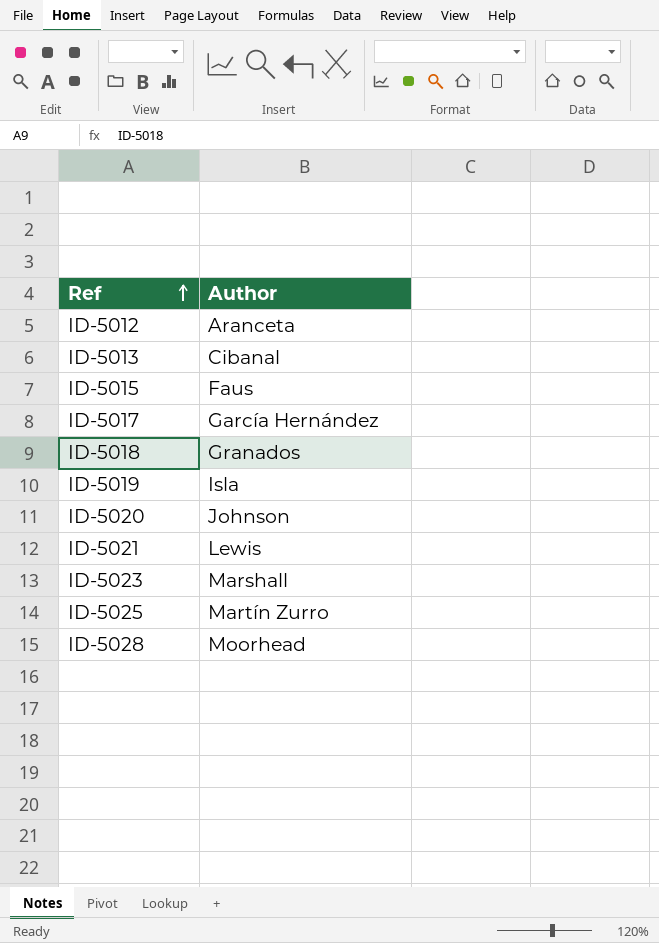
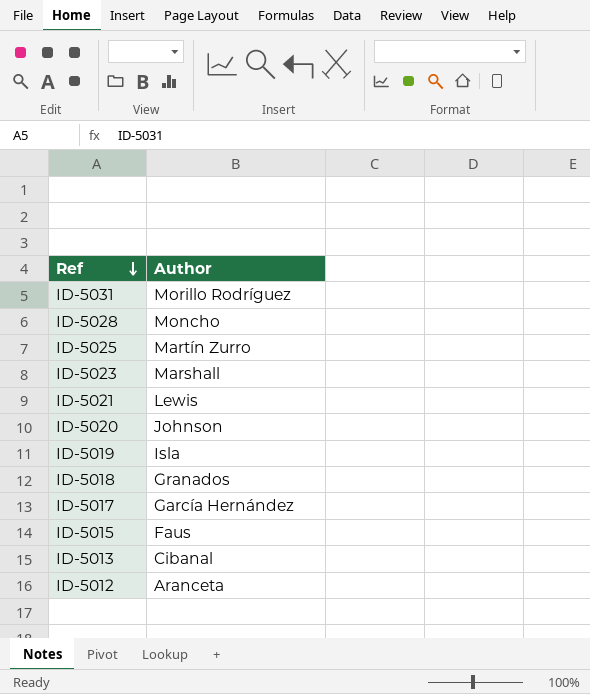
row order: Ref ascending -> Ref descending
row ID-5031: none -> Morillo Rodríguez
ID-5028 | Author: Moorhead -> Moncho

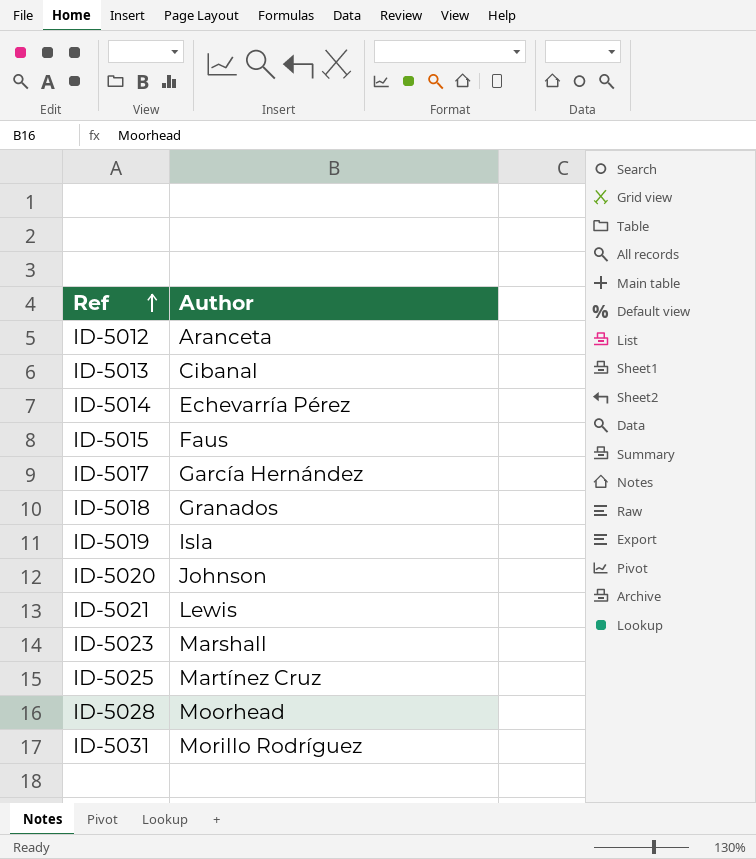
row order: Ref descending -> Ref ascending
row ID-5014: none -> Echevarría Pérez
ID-5025 | Author: Martín Zurro -> Martínez Cruz
ID-5028 | Author: Moncho -> Moorhead

